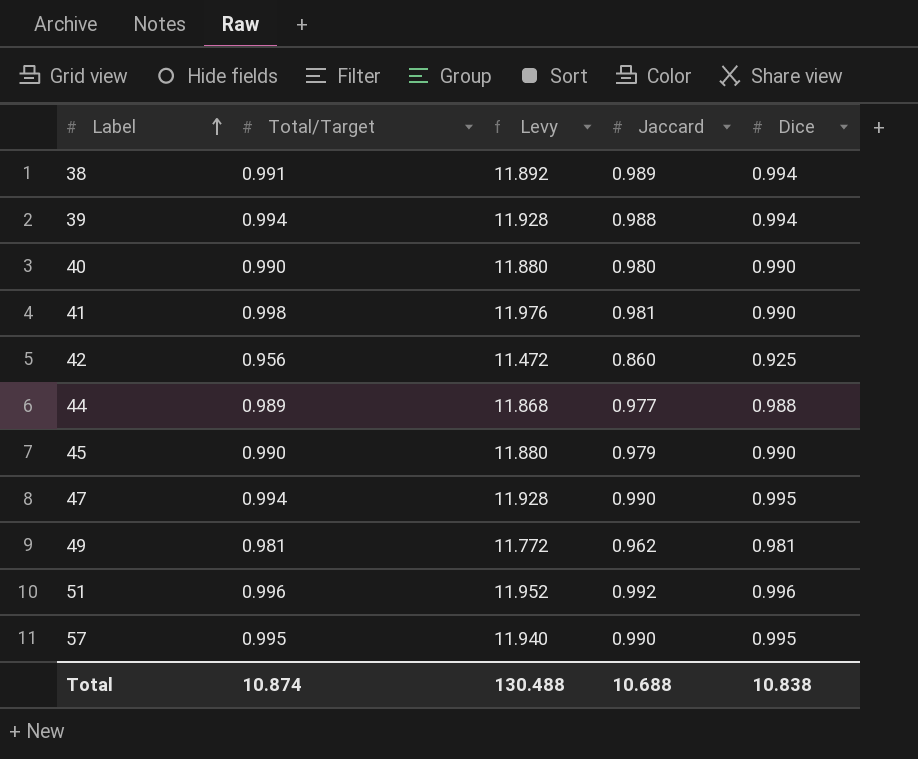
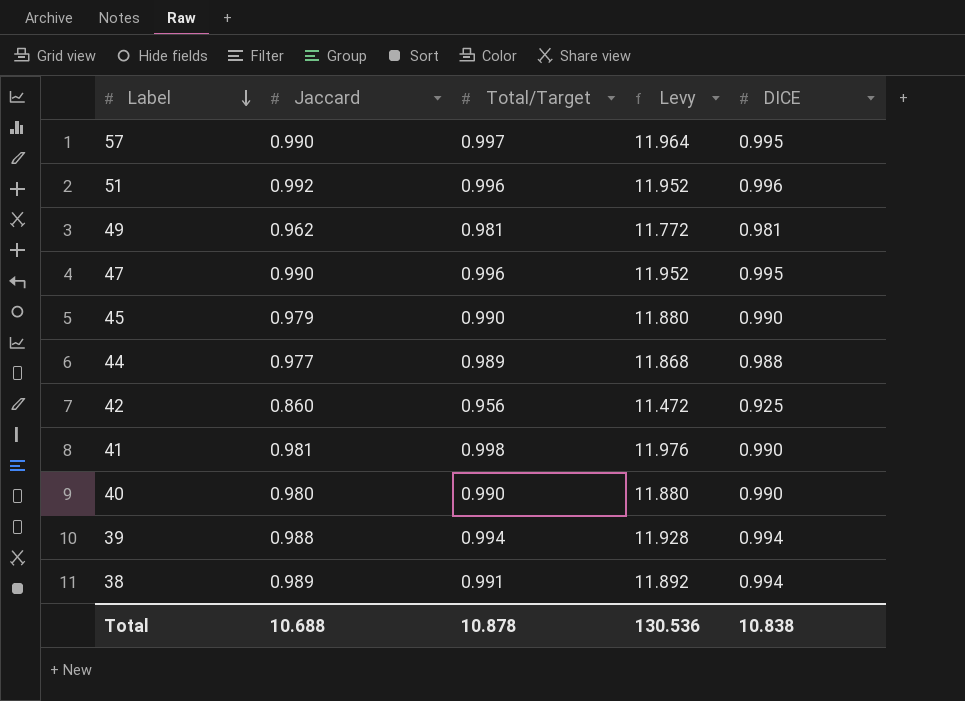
row order: Label ascending -> Label descending
column Jaccard | position: 4 -> 2
column name: Dice -> DICE
57 | Total/Target: 0.995 -> 0.997
57 | Levy: 11.940 -> 11.964
47 | Total/Target: 0.994 -> 0.996
47 | Levy: 11.928 -> 11.952
Total | Total/Target: 10.874 -> 10.878
Total | Levy: 130.488 -> 130.536

